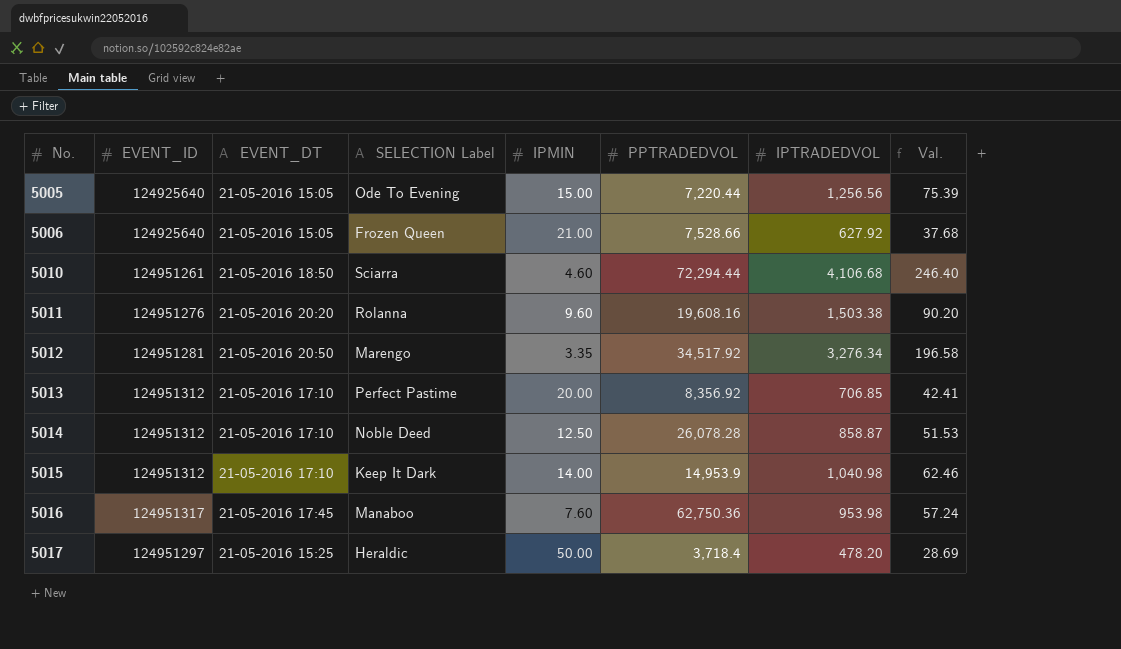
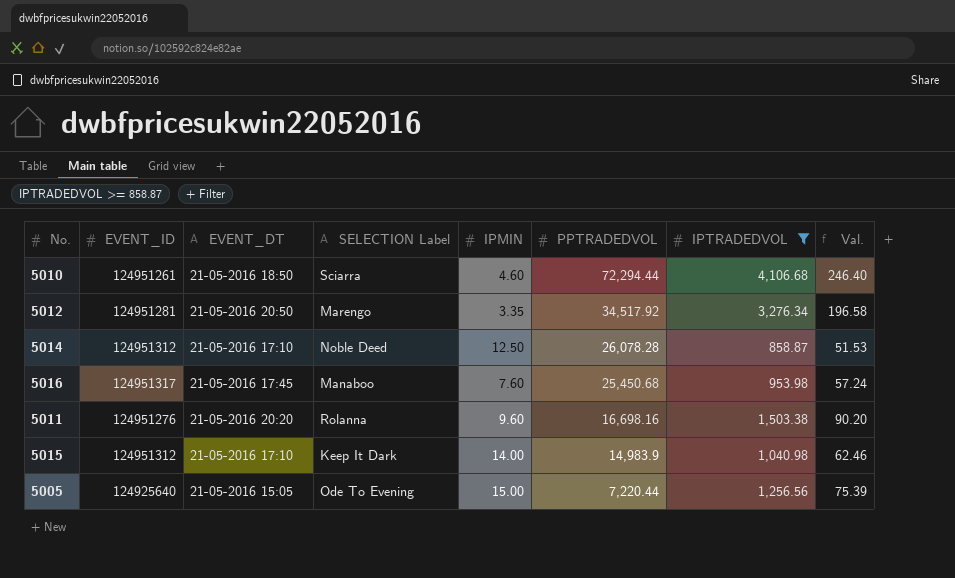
filter: none -> IPTRADEDVOL >= 858.87
row order: No. ascending -> PPTRADEDVOL descending
5016 | PPTRADEDVOL: 62,750.36 -> 25,450.68
5011 | PPTRADEDVOL: 19,608.16 -> 16,698.16
5015 | PPTRADEDVOL: 14,953.9 -> 14,983.9

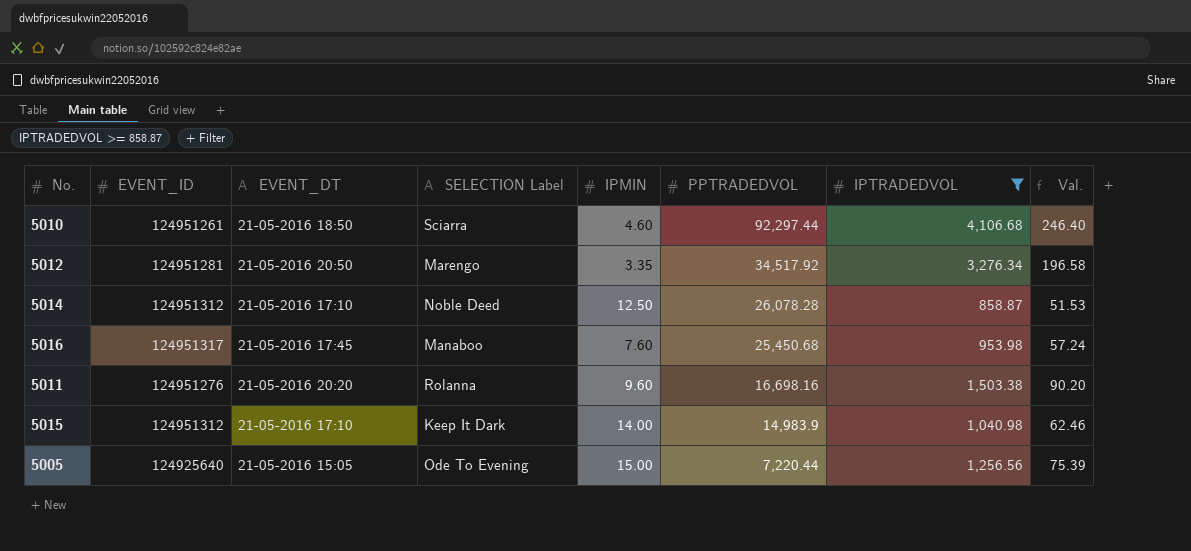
5010 | PPTRADEDVOL: 72,294.44 -> 92,297.44

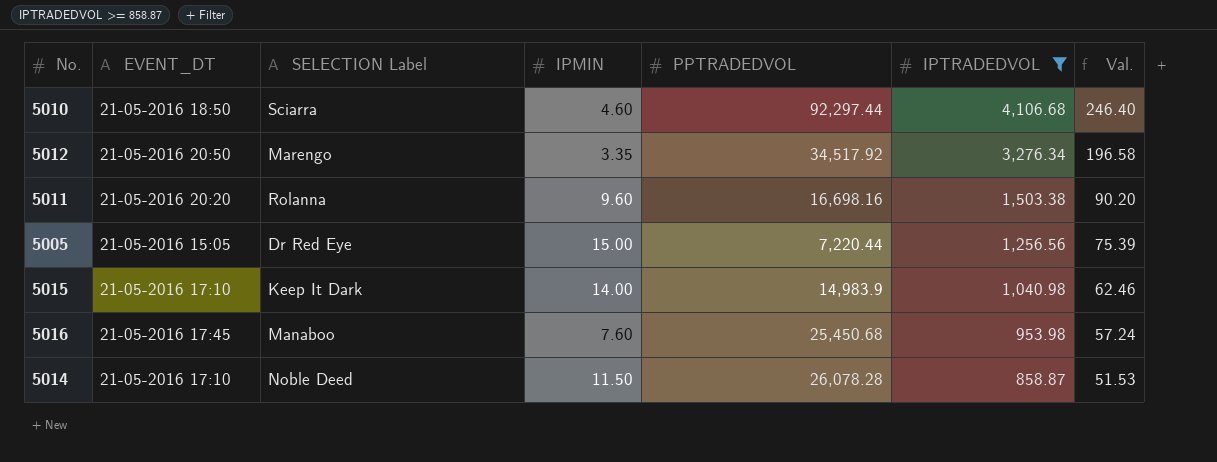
row order: PPTRADEDVOL descending -> IPTRADEDVOL descending
column EVENT_ID | position: 2 -> none
5005 | SELECTION Label: Ode To Evening -> Dr Red Eye
5014 | IPMIN: 12.50 -> 11.50

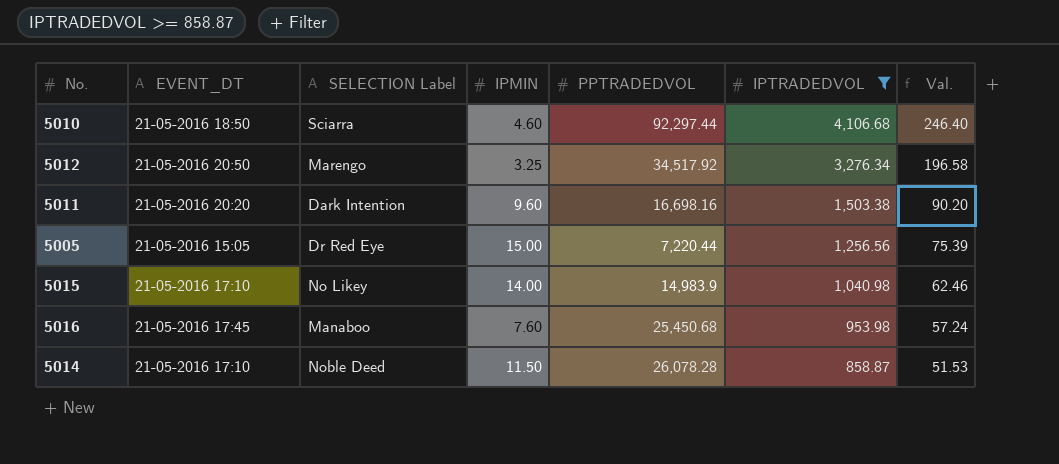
5012 | IPMIN: 3.35 -> 3.25
5011 | SELECTION Label: Rolanna -> Dark Intention
5015 | SELECTION Label: Keep It Dark -> No Likey

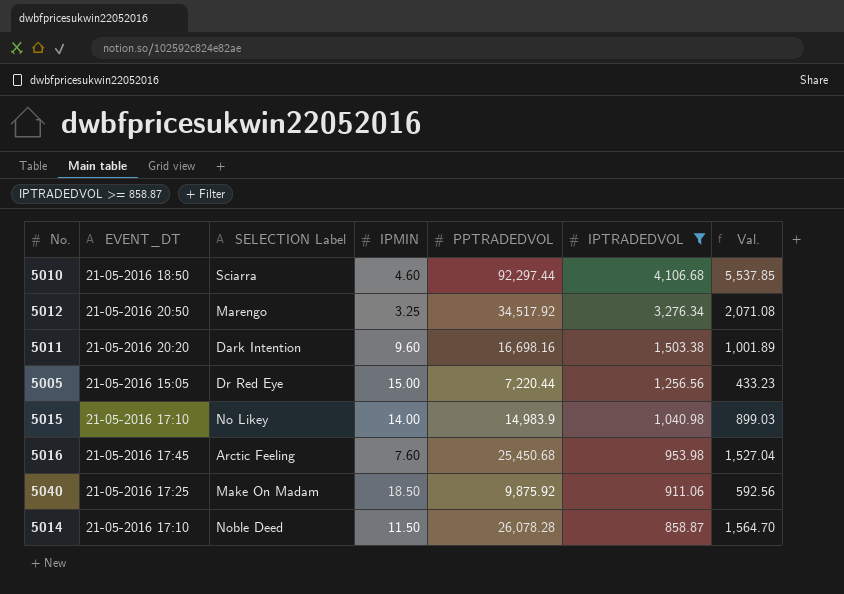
column Val. | formula: [IPTRADEDVOL] * 0.06 -> [PPTRADEDVOL] * 0.06
5016 | SELECTION Label: Manaboo -> Arctic Feeling
row 5040: none -> 21-05-2016 17:25 | Make On Madam | 18.50 | 9,875.92 | 911.06 | 592.56

